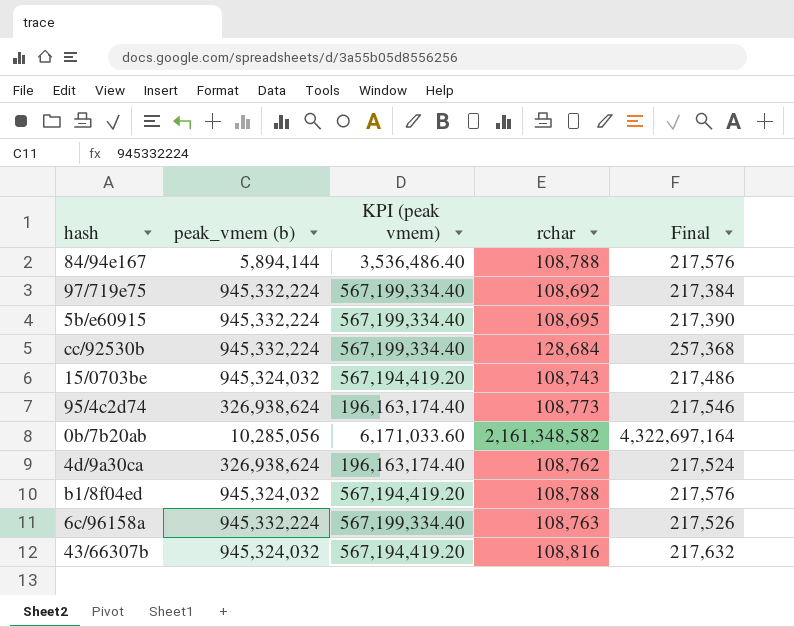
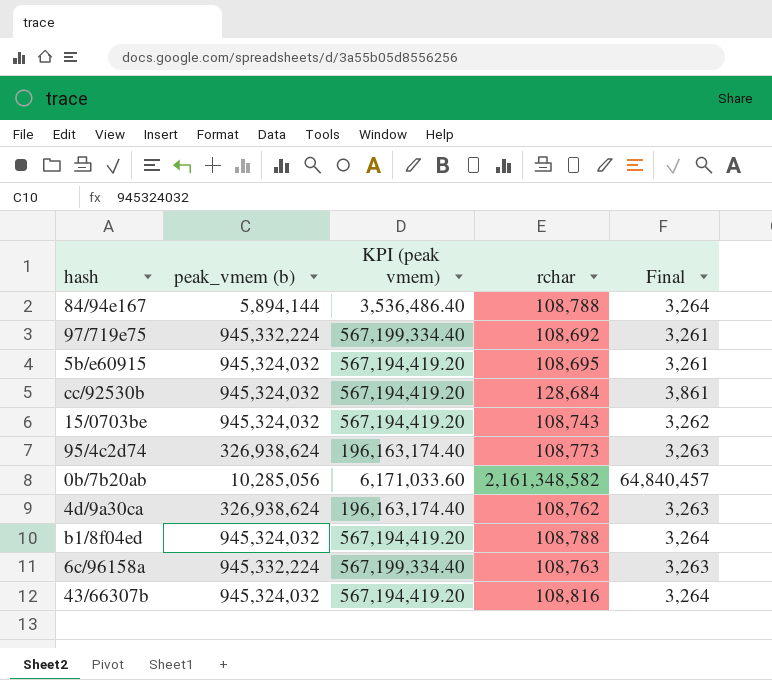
column Final | formula: [rchar] * 2 -> [rchar] * 0.03
5b/e60915 | peak_vmem (b): 945,332,224 -> 945,324,032
5b/e60915 | KPI (peak vmem): 567,199,334.40 -> 567,194,419.20
cc/92530b | peak_vmem (b): 945,332,224 -> 945,324,032
cc/92530b | KPI (peak vmem): 567,199,334.40 -> 567,194,419.20

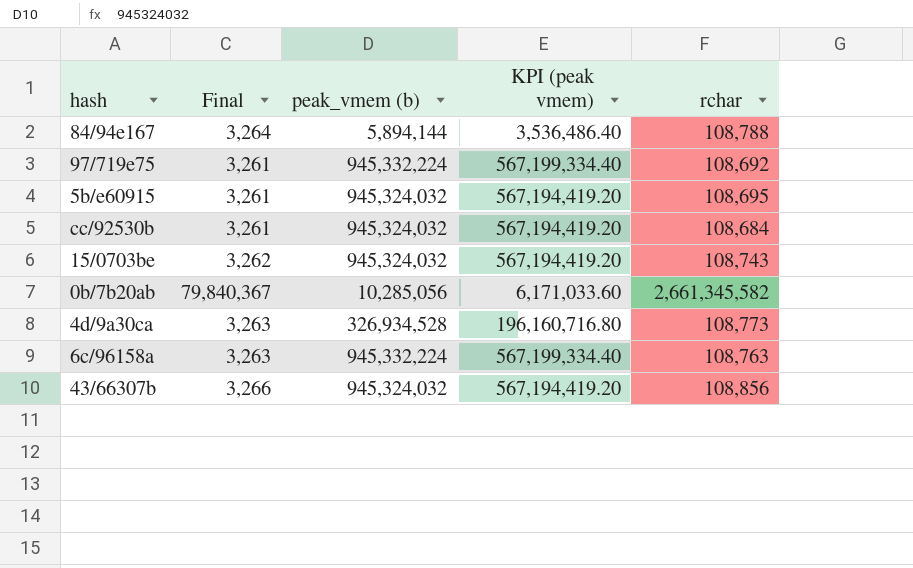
column Final | position: 5 -> 2
row 95/4c2d74: 326,938,624 | 196,163,174.40 | 108,773 | 3,263 -> none
row b1/8f04ed: 945,324,032 | 567,194,419.20 | 108,788 | 3,264 -> none
cc/92530b | Final: 3,861 -> 3,261
cc/92530b | rchar: 128,684 -> 108,684
0b/7b20ab | Final: 64,840,457 -> 79,840,367
0b/7b20ab | rchar: 2,161,348,582 -> 2,661,345,582
4d/9a30ca | peak_vmem (b): 326,938,624 -> 326,934,528
4d/9a30ca | KPI (peak vmem): 196,163,174.40 -> 196,160,716.80
4d/9a30ca | rchar: 108,762 -> 108,773
43/66307b | Final: 3,264 -> 3,266
43/66307b | rchar: 108,816 -> 108,856

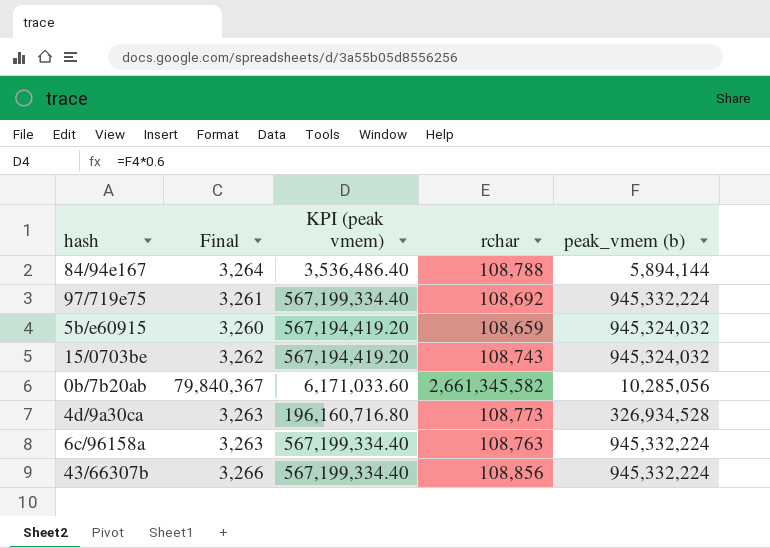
column peak_vmem (b) | position: 3 -> 5
row cc/92530b: 3,261 | 945,324,032 | 567,194,419.20 | 108,684 -> none
5b/e60915 | Final: 3,261 -> 3,260
5b/e60915 | rchar: 108,695 -> 108,659
43/66307b | KPI (peak vmem): 567,194,419.20 -> 567,199,334.40
43/66307b | peak_vmem (b): 945,324,032 -> 945,332,224

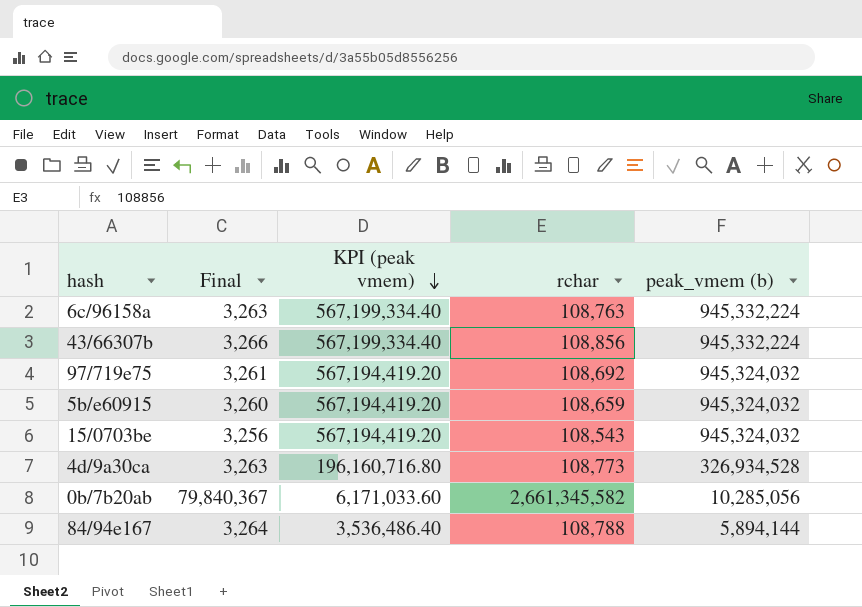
row order: none -> KPI (peak vmem) descending
97/719e75 | KPI (peak vmem): 567,199,334.40 -> 567,194,419.20
97/719e75 | peak_vmem (b): 945,332,224 -> 945,324,032
15/0703be | Final: 3,262 -> 3,256
15/0703be | rchar: 108,743 -> 108,543

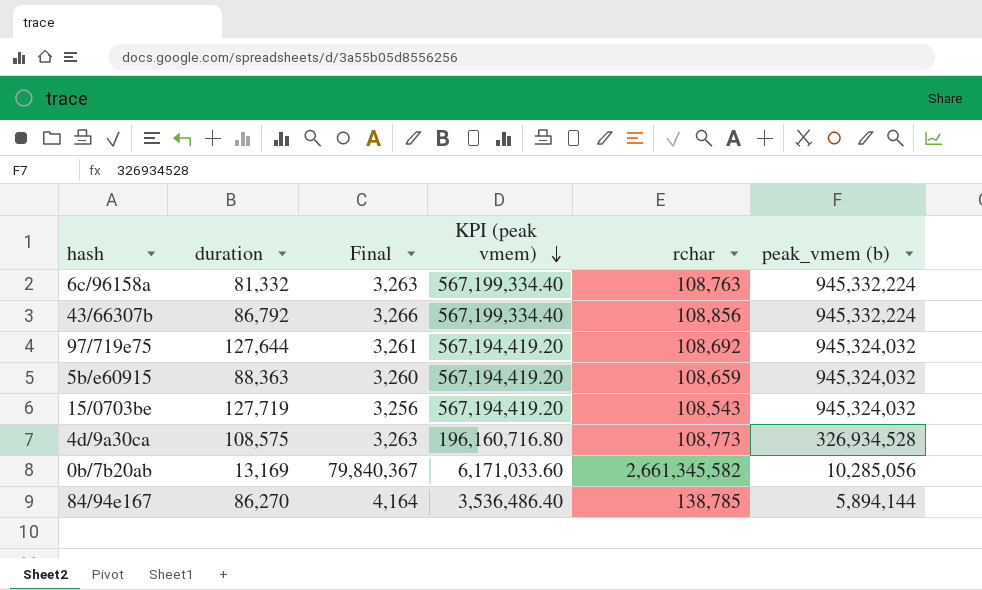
column duration | position: none -> 2
84/94e167 | Final: 3,264 -> 4,164
84/94e167 | rchar: 108,788 -> 138,785

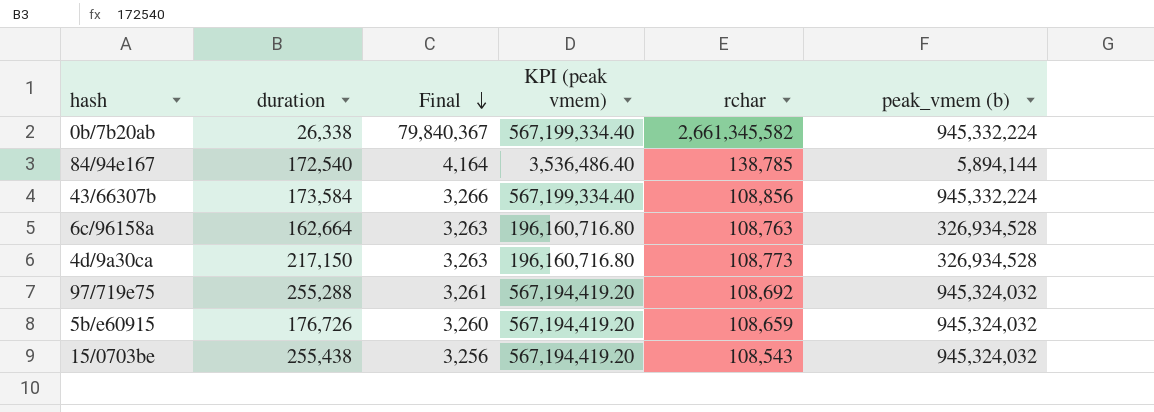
row order: KPI (peak vmem) descending -> Final descending
0b/7b20ab | duration: 13,169 -> 26,338
0b/7b20ab | KPI (peak vmem): 6,171,033.60 -> 567,199,334.40
0b/7b20ab | peak_vmem (b): 10,285,056 -> 945,332,224
84/94e167 | duration: 86,270 -> 172,540
43/66307b | duration: 86,792 -> 173,584
6c/96158a | duration: 81,332 -> 162,664
6c/96158a | KPI (peak vmem): 567,199,334.40 -> 196,160,716.80
6c/96158a | peak_vmem (b): 945,332,224 -> 326,934,528
4d/9a30ca | duration: 108,575 -> 217,150
97/719e75 | duration: 127,644 -> 255,288
5b/e60915 | duration: 88,363 -> 176,726
15/0703be | duration: 127,719 -> 255,438

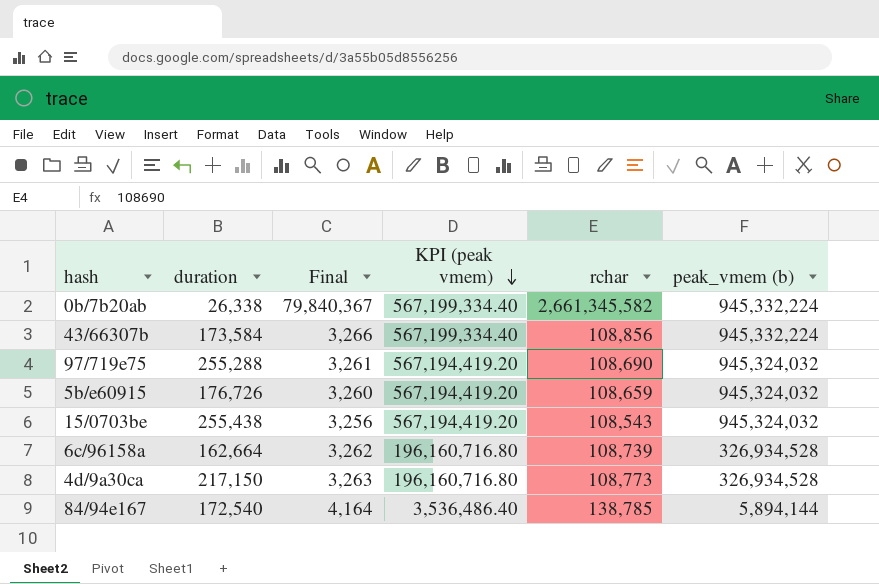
row order: Final descending -> KPI (peak vmem) descending
97/719e75 | rchar: 108,692 -> 108,690
6c/96158a | Final: 3,263 -> 3,262
6c/96158a | rchar: 108,763 -> 108,739

